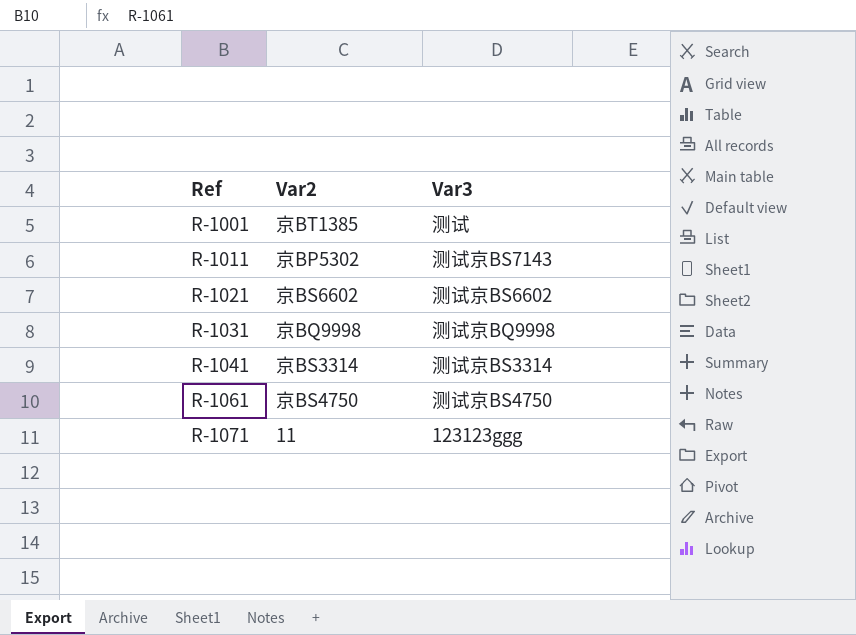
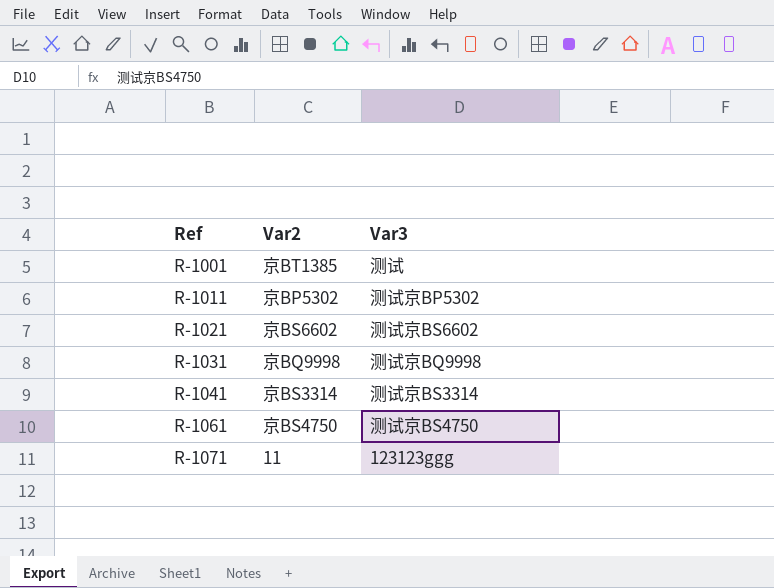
R-1011 | Var3: 测试京BS7143 -> 测试京BP5302

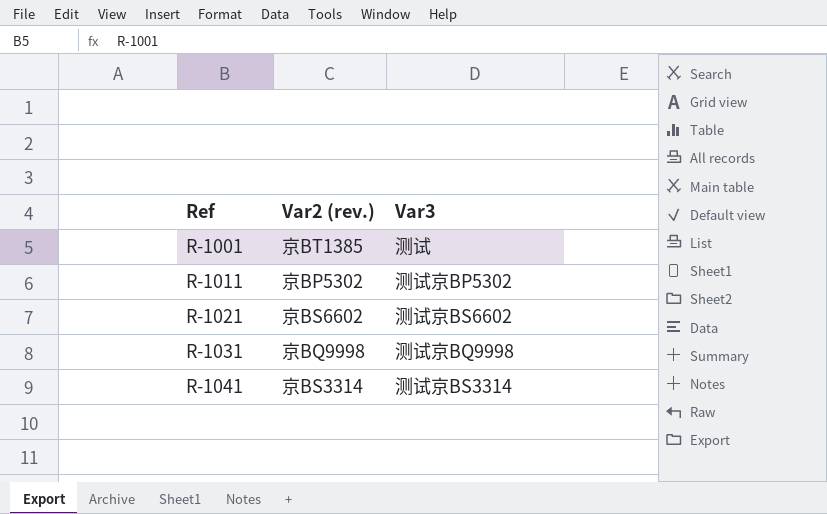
column name: Var2 -> Var2 (rev.)
row R-1061: 京BS4750 | 测试京BS4750 -> none
row R-1071: 11 | 123123ggg -> none

